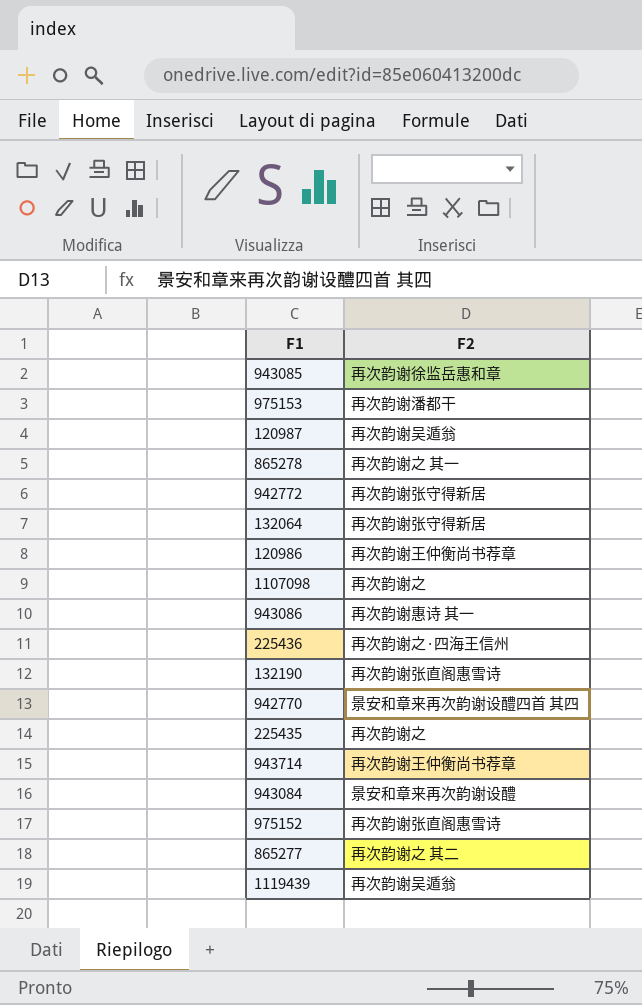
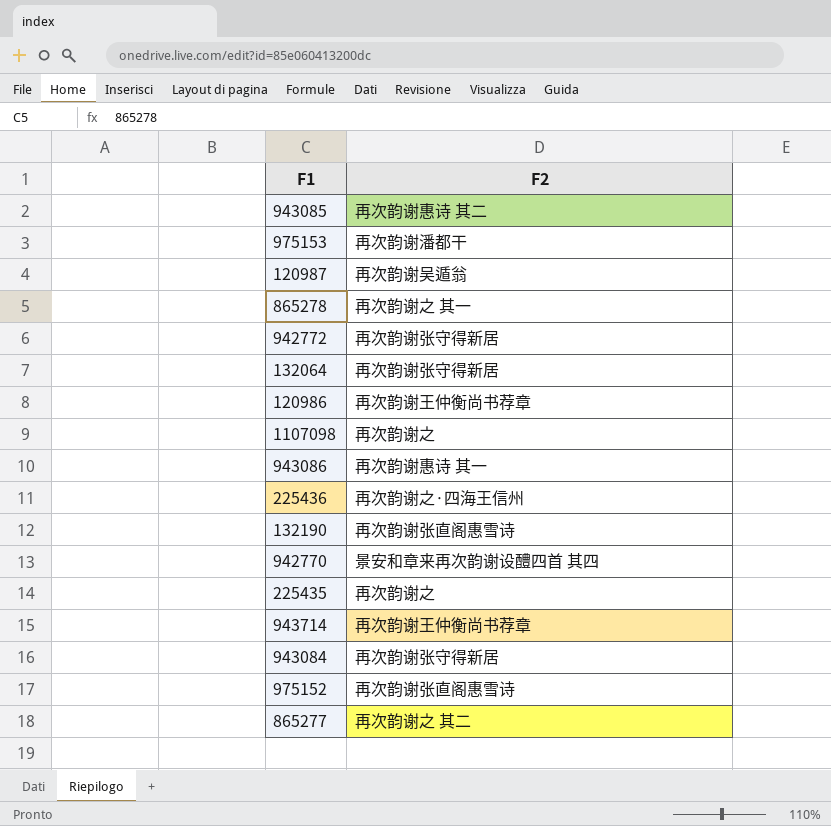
row 1119439: 再次韵谢吴遁翁 -> none
943085 | F2: 再次韵谢徐监岳惠和章 -> 再次韵谢惠诗 其二
943084 | F2: 景安和章来再次韵谢设醴 -> 再次韵谢张守得新居

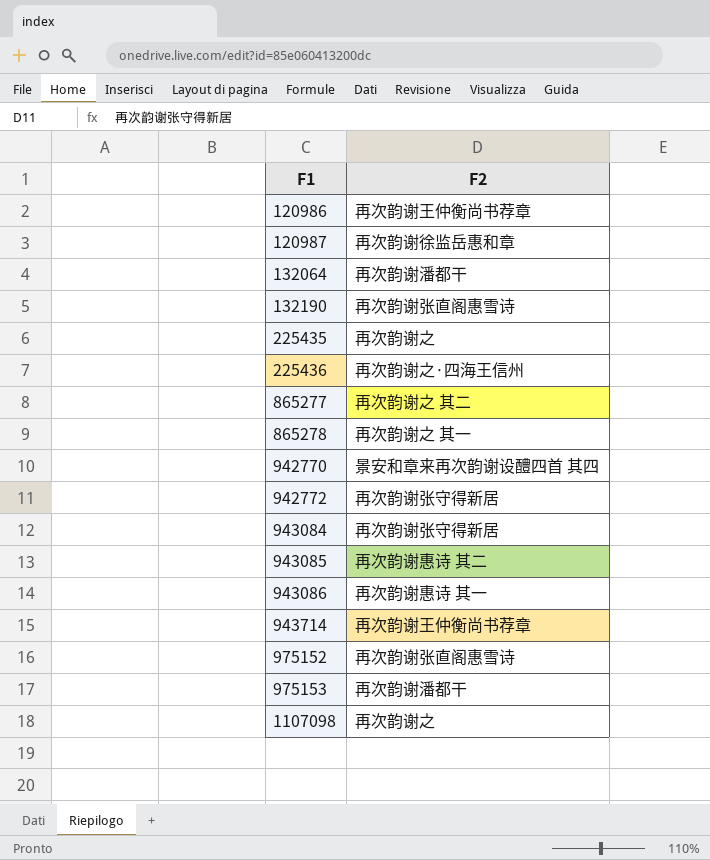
row order: none -> F1 ascending
120987 | F2: 再次韵谢吴遁翁 -> 再次韵谢徐监岳惠和章
132064 | F2: 再次韵谢张守得新居 -> 再次韵谢潘都干

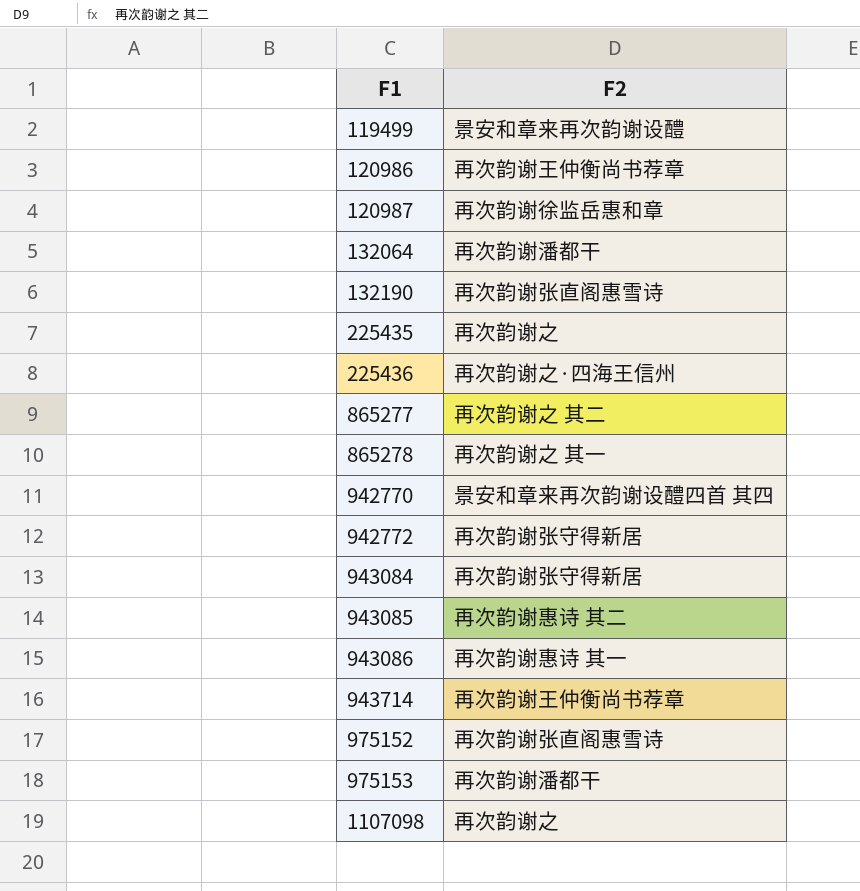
row 119499: none -> 景安和章来再次韵谢设醴

